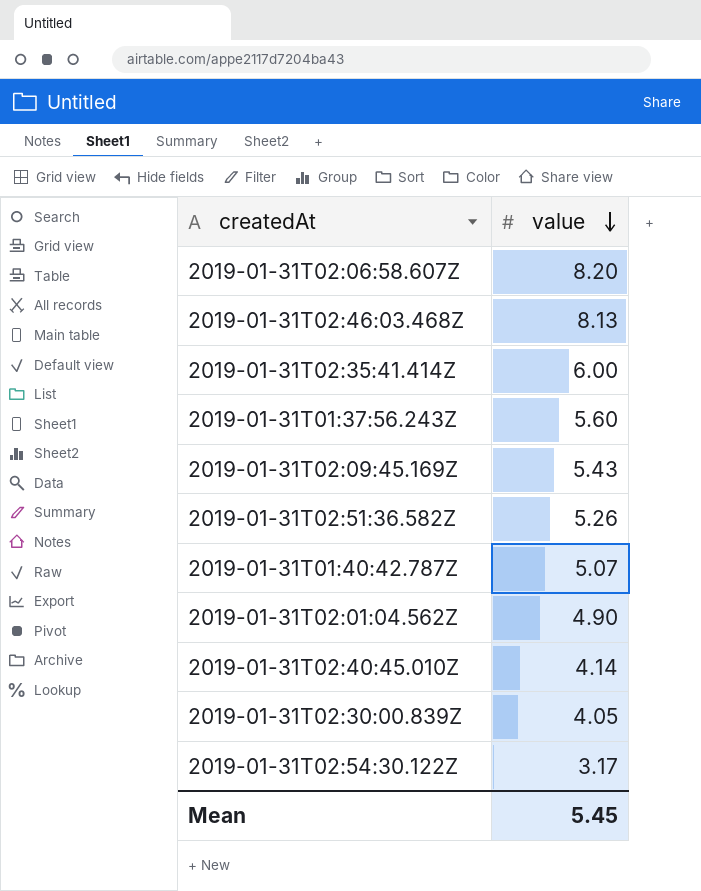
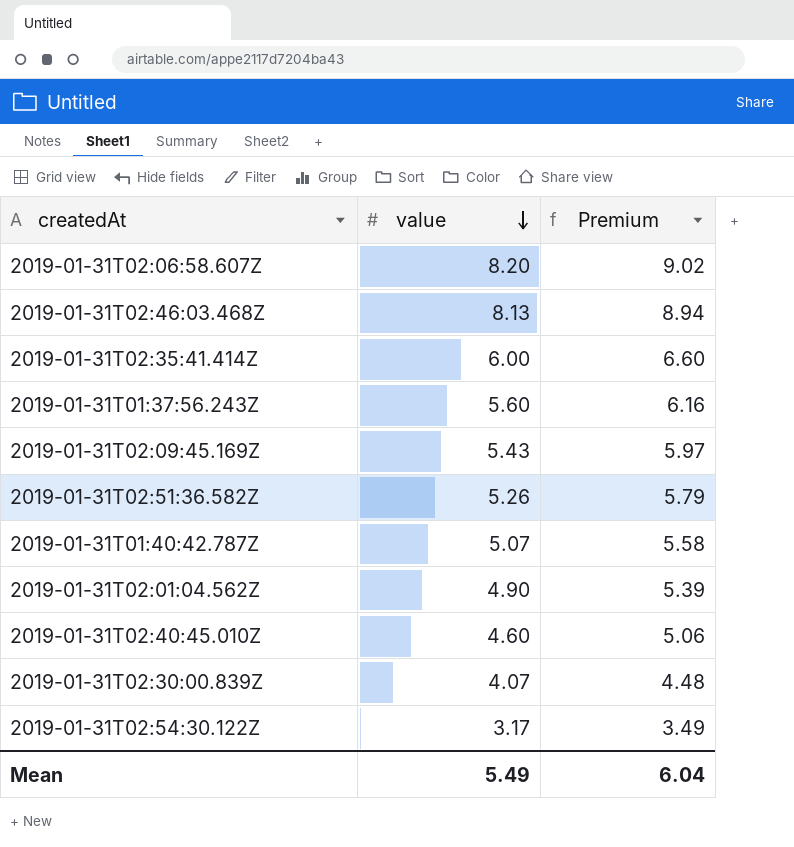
column Premium | formula: none -> [value] * 1.1
2019-01-31T02:40:45.010Z | value: 4.14 -> 4.60
2019-01-31T02:30:00.839Z | value: 4.05 -> 4.07
Mean | value: 5.45 -> 5.49

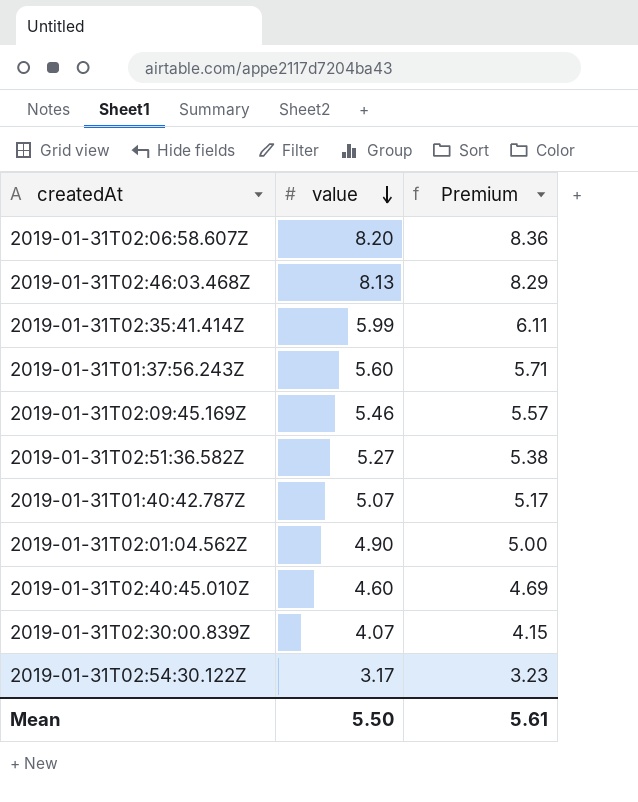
column Premium | formula: [value] * 1.1 -> [value] * 1.02
2019-01-31T02:35:41.414Z | value: 6.00 -> 5.99
2019-01-31T02:09:45.169Z | value: 5.43 -> 5.46
2019-01-31T02:51:36.582Z | value: 5.26 -> 5.27
Mean | value: 5.49 -> 5.50
Mean | Premium: 6.04 -> 5.61

